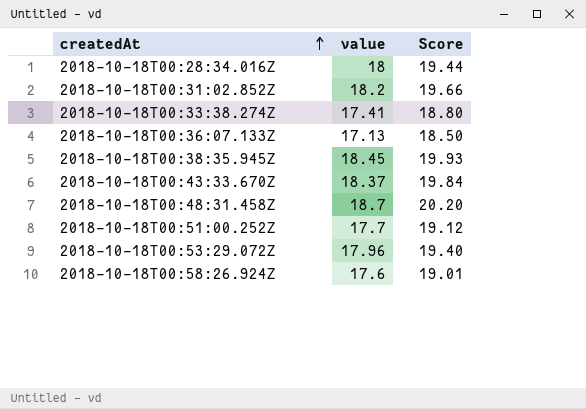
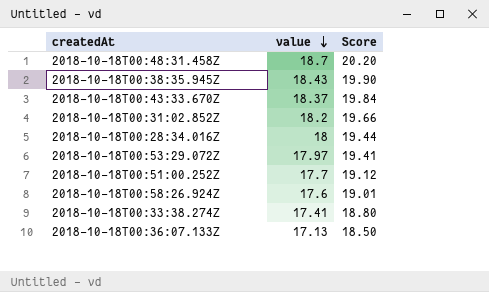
row order: createdAt ascending -> value descending
2018-10-18T00:38:35.945Z | value: 18.45 -> 18.43
2018-10-18T00:38:35.945Z | Score: 19.93 -> 19.90
2018-10-18T00:53:29.072Z | value: 17.96 -> 17.97
2018-10-18T00:53:29.072Z | Score: 19.40 -> 19.41

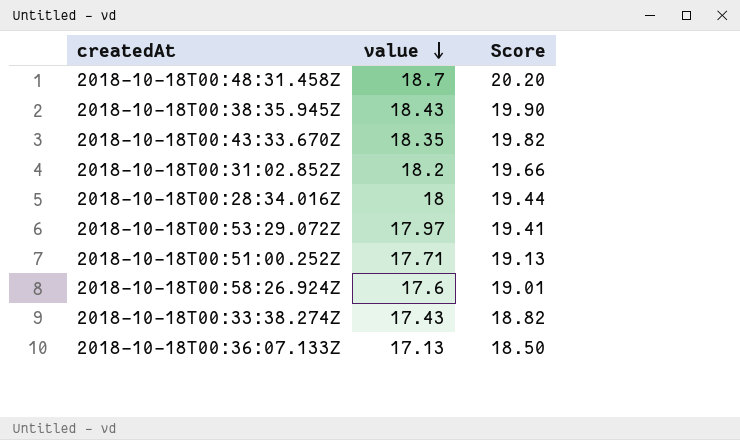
2018-10-18T00:43:33.670Z | value: 18.37 -> 18.35
2018-10-18T00:43:33.670Z | Score: 19.84 -> 19.82
2018-10-18T00:51:00.252Z | value: 17.7 -> 17.71
2018-10-18T00:51:00.252Z | Score: 19.12 -> 19.13
2018-10-18T00:33:38.274Z | value: 17.41 -> 17.43
2018-10-18T00:33:38.274Z | Score: 18.80 -> 18.82

